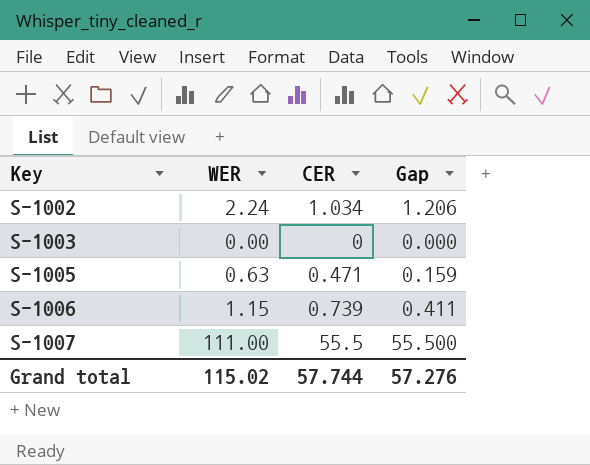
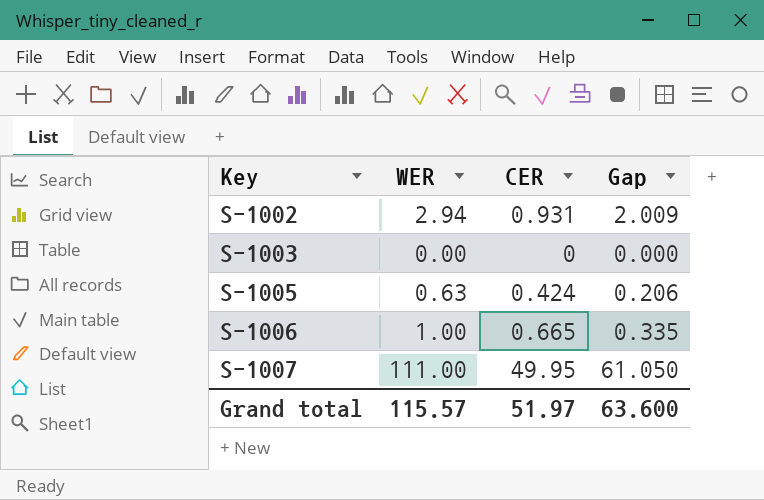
S-1002 | WER: 2.24 -> 2.94
S-1002 | CER: 1.034 -> 0.931
S-1002 | Gap: 1.206 -> 2.009
S-1005 | CER: 0.471 -> 0.424
S-1005 | Gap: 0.159 -> 0.206
S-1006 | WER: 1.15 -> 1.00
S-1006 | CER: 0.739 -> 0.665
S-1006 | Gap: 0.411 -> 0.335
S-1007 | CER: 55.5 -> 49.95
S-1007 | Gap: 55.500 -> 61.050
Grand total | WER: 115.02 -> 115.57
Grand total | CER: 57.744 -> 51.97
Grand total | Gap: 57.276 -> 63.600

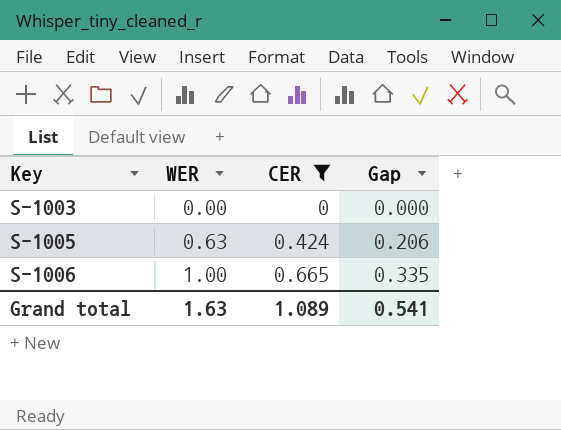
filter: none -> CER <= 0.665
Grand total | WER: 115.57 -> 1.63
Grand total | CER: 51.97 -> 1.089
Grand total | Gap: 63.600 -> 0.541

